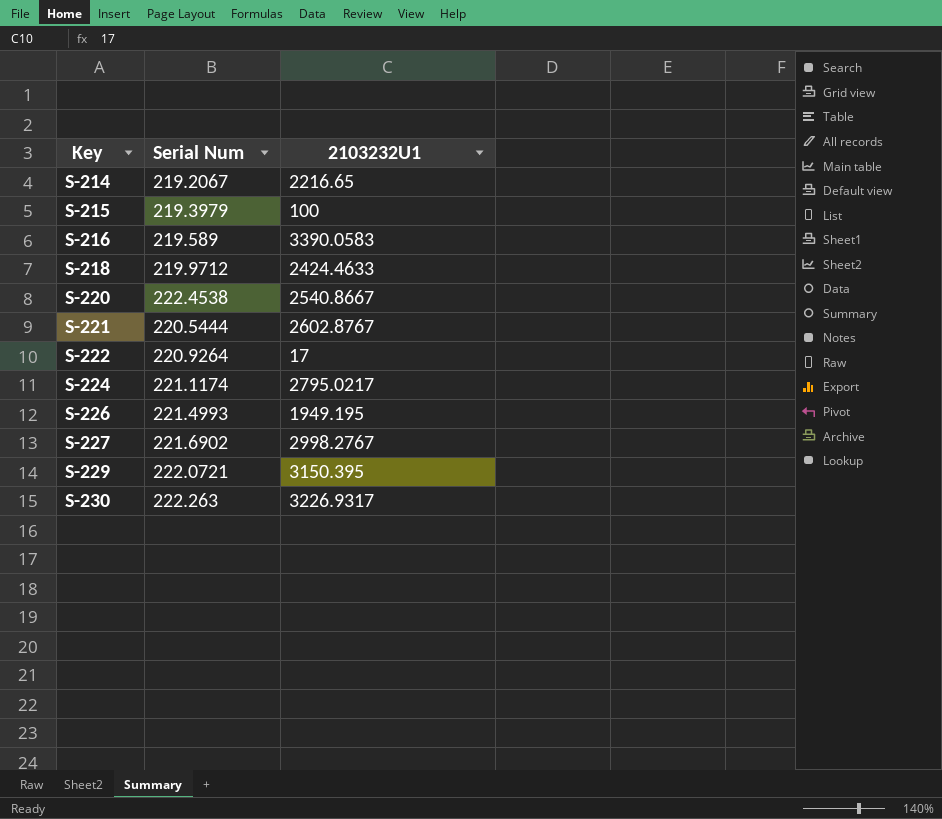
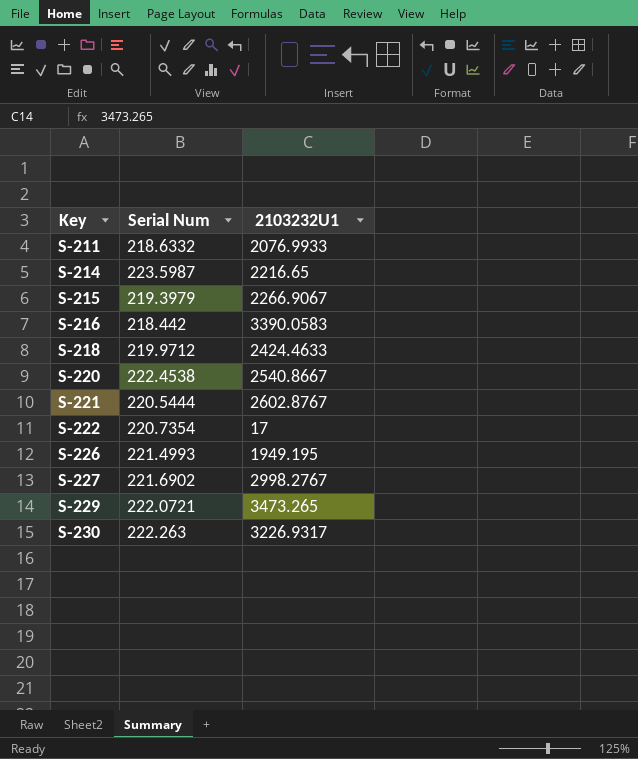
row S-224: 221.1174 | 2795.0217 -> none
row S-211: none -> 218.6332 | 2076.9933
S-214 | Serial Num: 219.2067 -> 223.5987
S-215 | 2103232U1: 100 -> 2266.9067
S-216 | Serial Num: 219.589 -> 218.442
S-222 | Serial Num: 220.9264 -> 220.7354
S-229 | 2103232U1: 3150.395 -> 3473.265

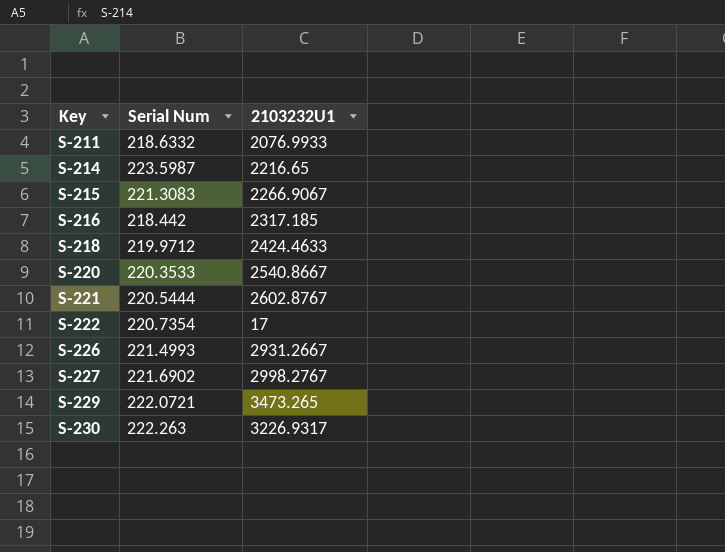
S-215 | Serial Num: 219.3979 -> 221.3083
S-216 | 2103232U1: 3390.0583 -> 2317.185
S-220 | Serial Num: 222.4538 -> 220.3533
S-226 | 2103232U1: 1949.195 -> 2931.2667

